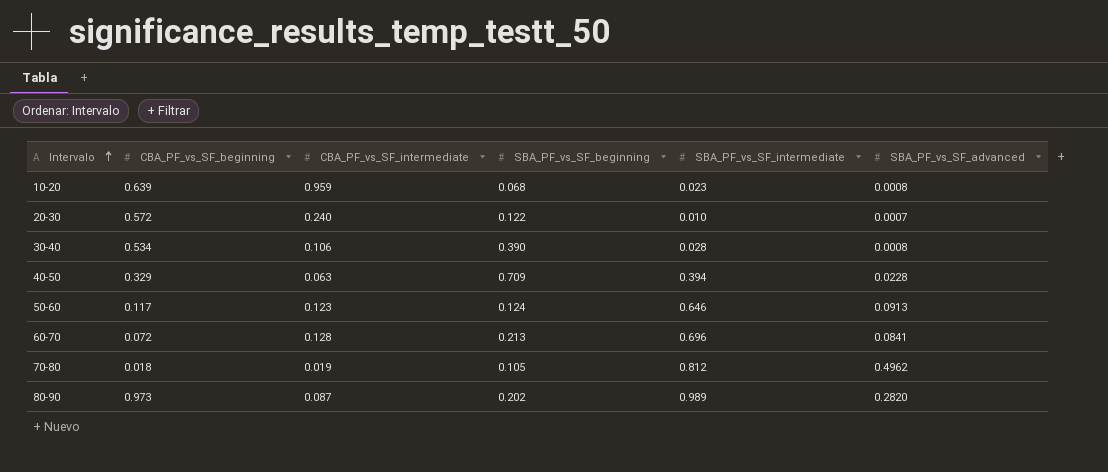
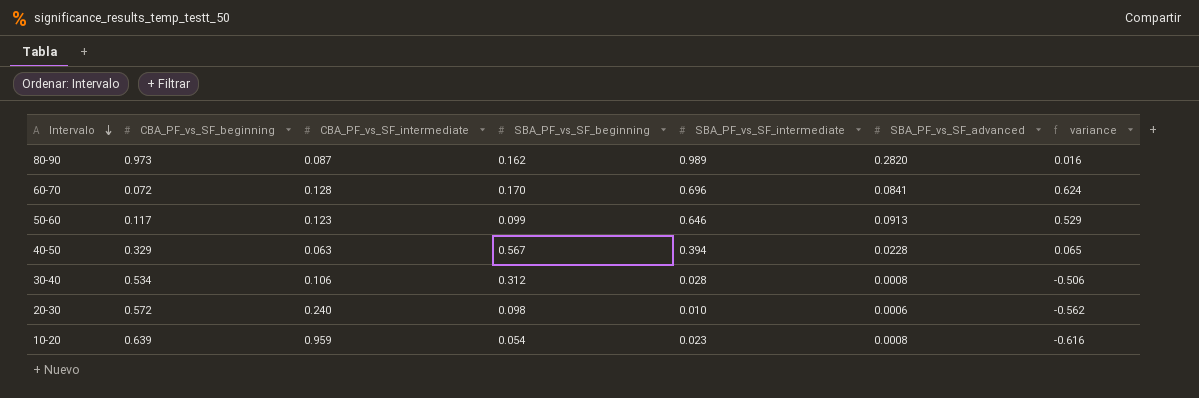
row order: Intervalo ascending -> Intervalo descending
column variance | formula: none -> [SBA_PF_vs_SF_intermediate] - [CBA_PF_vs_SF_beginning]
row 70-80: 0.018 | 0.019 | 0.105 | 0.812 | 0.4962 -> none
80-90 | SBA_PF_vs_SF_beginning: 0.202 -> 0.162
60-70 | SBA_PF_vs_SF_beginning: 0.213 -> 0.170
50-60 | SBA_PF_vs_SF_beginning: 0.124 -> 0.099
40-50 | SBA_PF_vs_SF_beginning: 0.709 -> 0.567
30-40 | SBA_PF_vs_SF_beginning: 0.390 -> 0.312
20-30 | SBA_PF_vs_SF_beginning: 0.122 -> 0.098
20-30 | SBA_PF_vs_SF_advanced: 0.0007 -> 0.0006
10-20 | SBA_PF_vs_SF_beginning: 0.068 -> 0.054

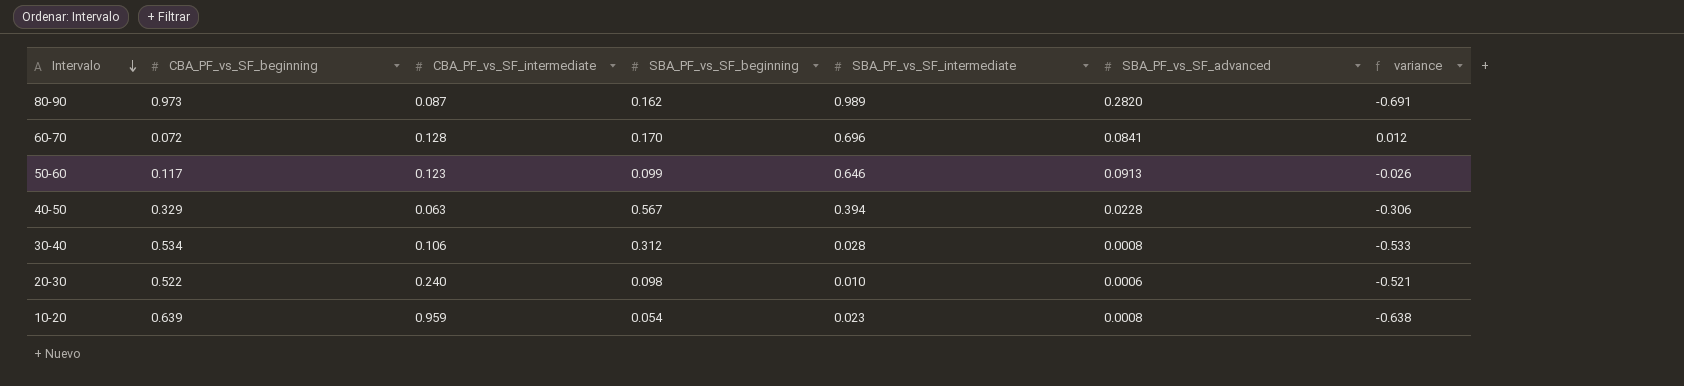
column variance | formula: [SBA_PF_vs_SF_intermediate] - [CBA_PF_vs_SF_beginning] -> [SBA_PF_vs_SF_advanced] - [CBA_PF_vs_SF_beginning]
20-30 | CBA_PF_vs_SF_beginning: 0.572 -> 0.522

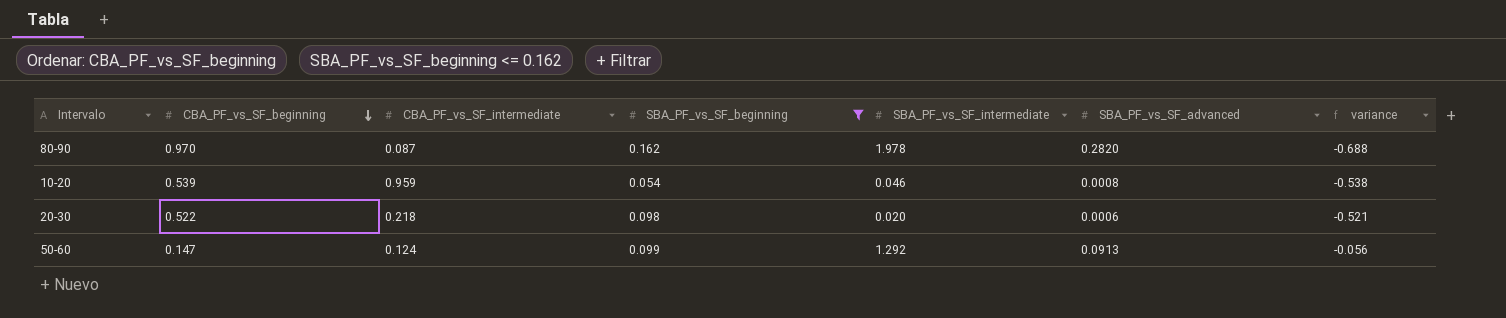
filter: none -> SBA_PF_vs_SF_beginning <= 0.162
row order: Intervalo descending -> CBA_PF_vs_SF_beginning descending
80-90 | CBA_PF_vs_SF_beginning: 0.973 -> 0.970
80-90 | SBA_PF_vs_SF_intermediate: 0.989 -> 1.978
80-90 | variance: -0.691 -> -0.688
10-20 | CBA_PF_vs_SF_beginning: 0.639 -> 0.539
10-20 | SBA_PF_vs_SF_intermediate: 0.023 -> 0.046
10-20 | variance: -0.638 -> -0.538
20-30 | CBA_PF_vs_SF_intermediate: 0.240 -> 0.218
20-30 | SBA_PF_vs_SF_intermediate: 0.010 -> 0.020
50-60 | CBA_PF_vs_SF_beginning: 0.117 -> 0.147
50-60 | CBA_PF_vs_SF_intermediate: 0.123 -> 0.124
50-60 | SBA_PF_vs_SF_intermediate: 0.646 -> 1.292
50-60 | variance: -0.026 -> -0.056

